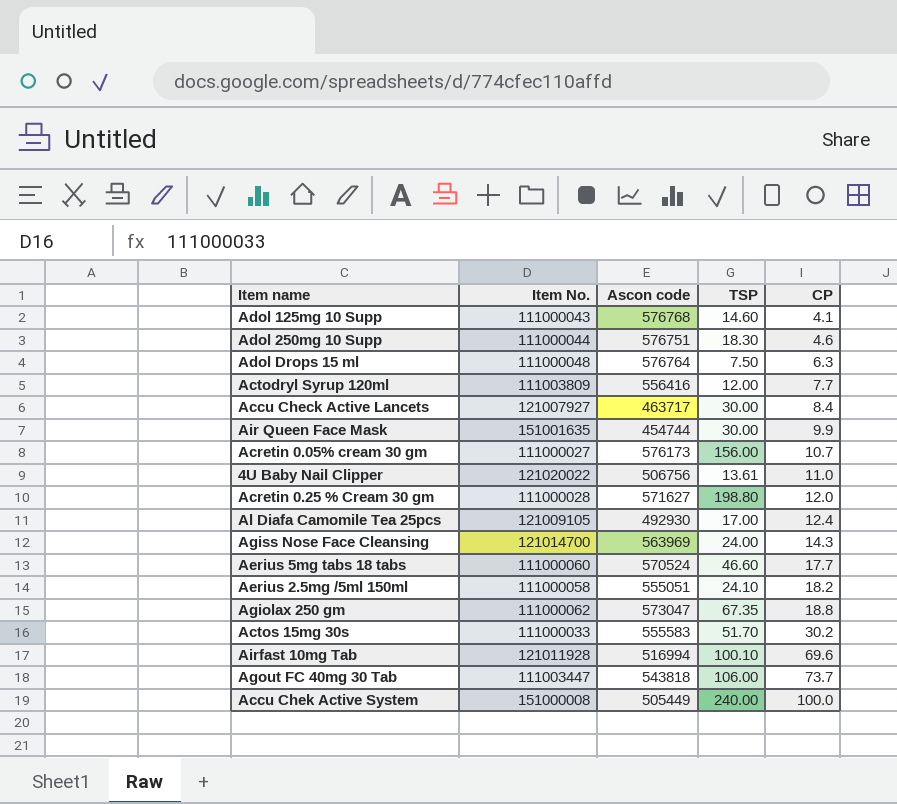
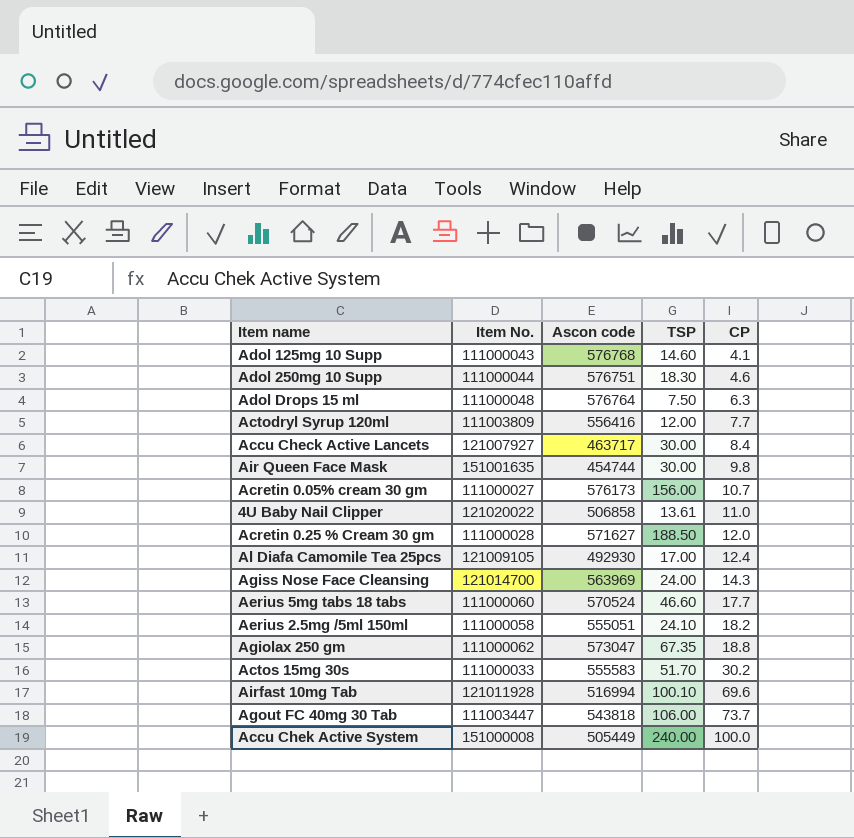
Air Queen Face Mask | CP: 9.9 -> 9.8
4U Baby Nail Clipper | Ascon code: 506756 -> 506858
Acretin 0.25 % Cream 30 gm | TSP: 198.80 -> 188.50

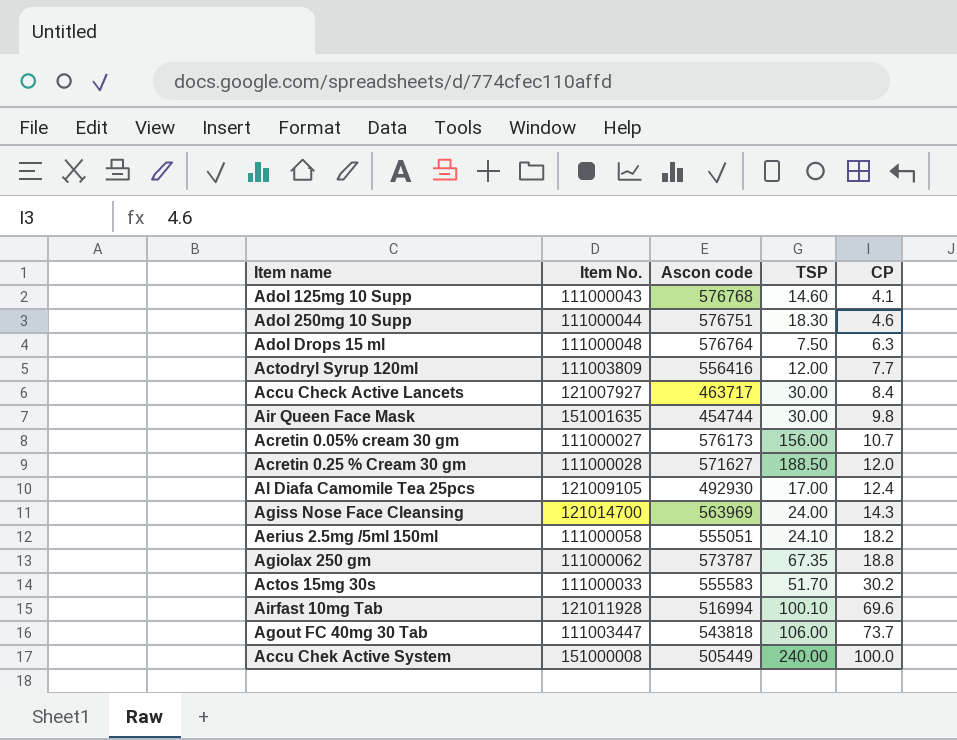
row 4U Baby Nail Clipper: 121020022 | 506858 | 13.61 | 11.0 -> none
row Aerius 5mg tabs 18 tabs: 111000060 | 570524 | 46.60 | 17.7 -> none
Agiolax 250 gm | Ascon code: 573047 -> 573787

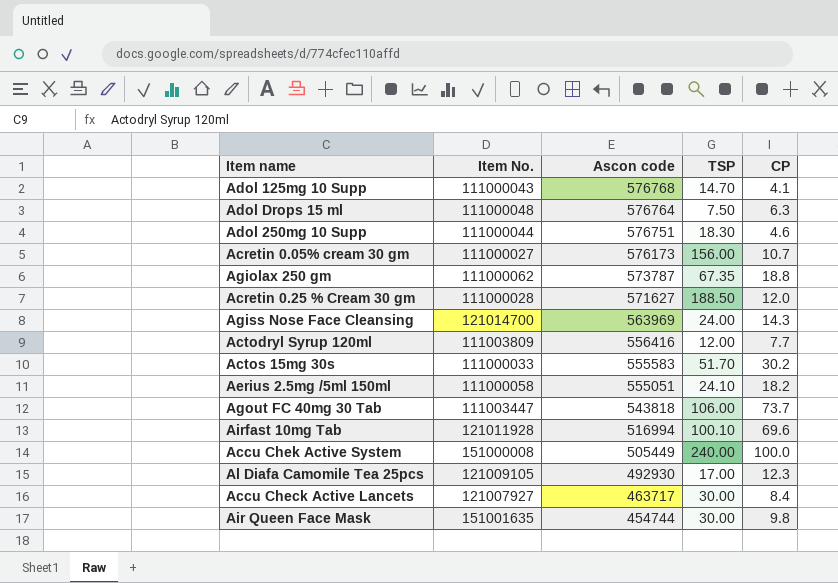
row order: CP ascending -> Ascon code descending
Adol 125mg 10 Supp | TSP: 14.60 -> 14.70
Al Diafa Camomile Tea 25pcs | CP: 12.4 -> 12.3

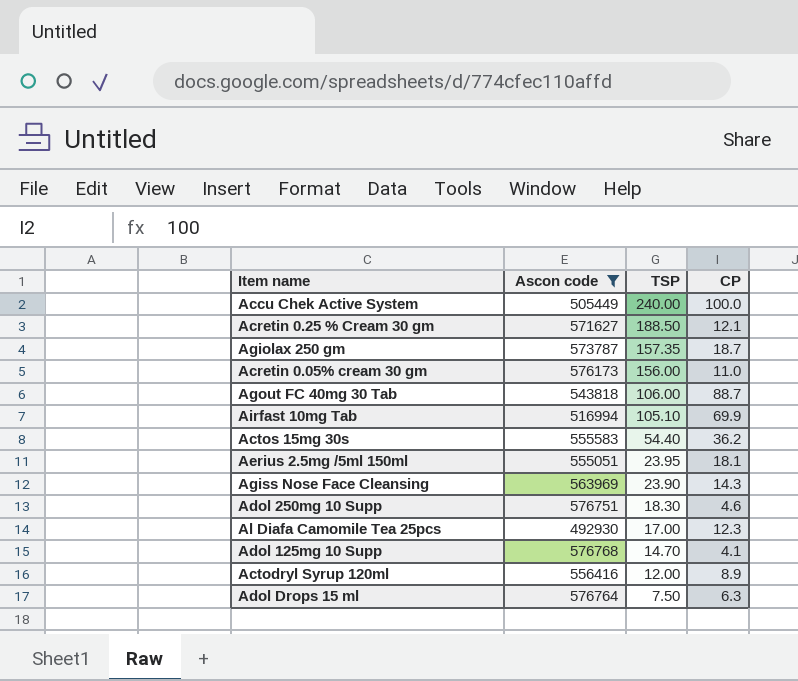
filter: none -> Ascon code >= 492930
row order: Ascon code descending -> TSP descending
column Item No. | position: 2 -> none
Acretin 0.25 % Cream 30 gm | CP: 12.0 -> 12.1
Agiolax 250 gm | TSP: 67.35 -> 157.35
Agiolax 250 gm | CP: 18.8 -> 18.7
Acretin 0.05% cream 30 gm | CP: 10.7 -> 11.0
Agout FC 40mg 30 Tab | CP: 73.7 -> 88.7
Airfast 10mg Tab | TSP: 100.10 -> 105.10
Airfast 10mg Tab | CP: 69.6 -> 69.9
Actos 15mg 30s | TSP: 51.70 -> 54.40
Actos 15mg 30s | CP: 30.2 -> 36.2
Aerius 2.5mg /5ml 150ml | TSP: 24.10 -> 23.95
Aerius 2.5mg /5ml 150ml | CP: 18.2 -> 18.1
Agiss Nose Face Cleansing | TSP: 24.00 -> 23.90
Actodryl Syrup 120ml | CP: 7.7 -> 8.9

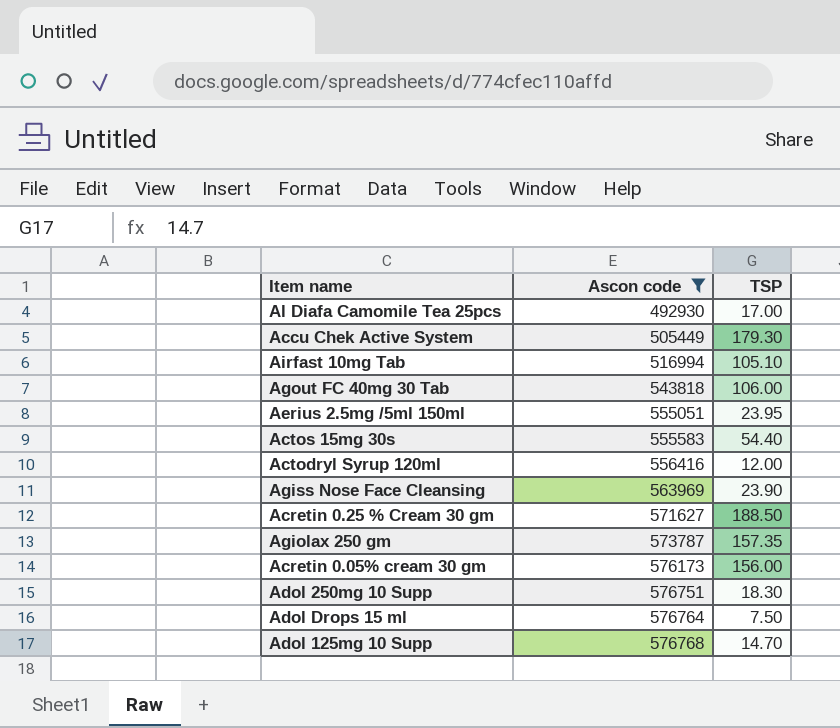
row order: TSP descending -> Ascon code ascending
column CP | position: 4 -> none
Accu Chek Active System | TSP: 240.00 -> 179.30

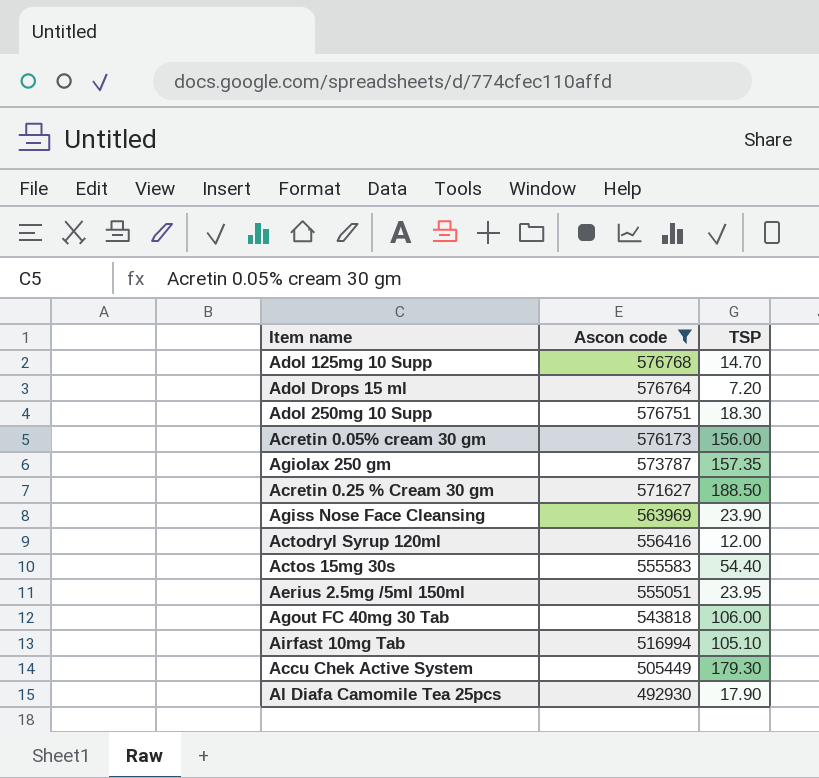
row order: Ascon code ascending -> Ascon code descending
Adol Drops 15 ml | TSP: 7.50 -> 7.20
Al Diafa Camomile Tea 25pcs | TSP: 17.00 -> 17.90

